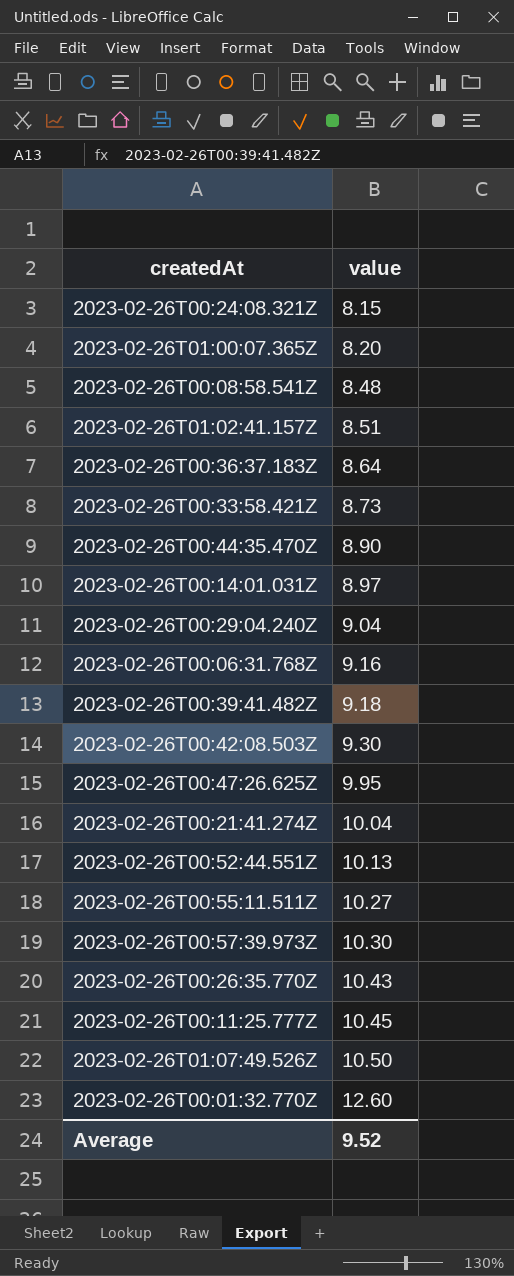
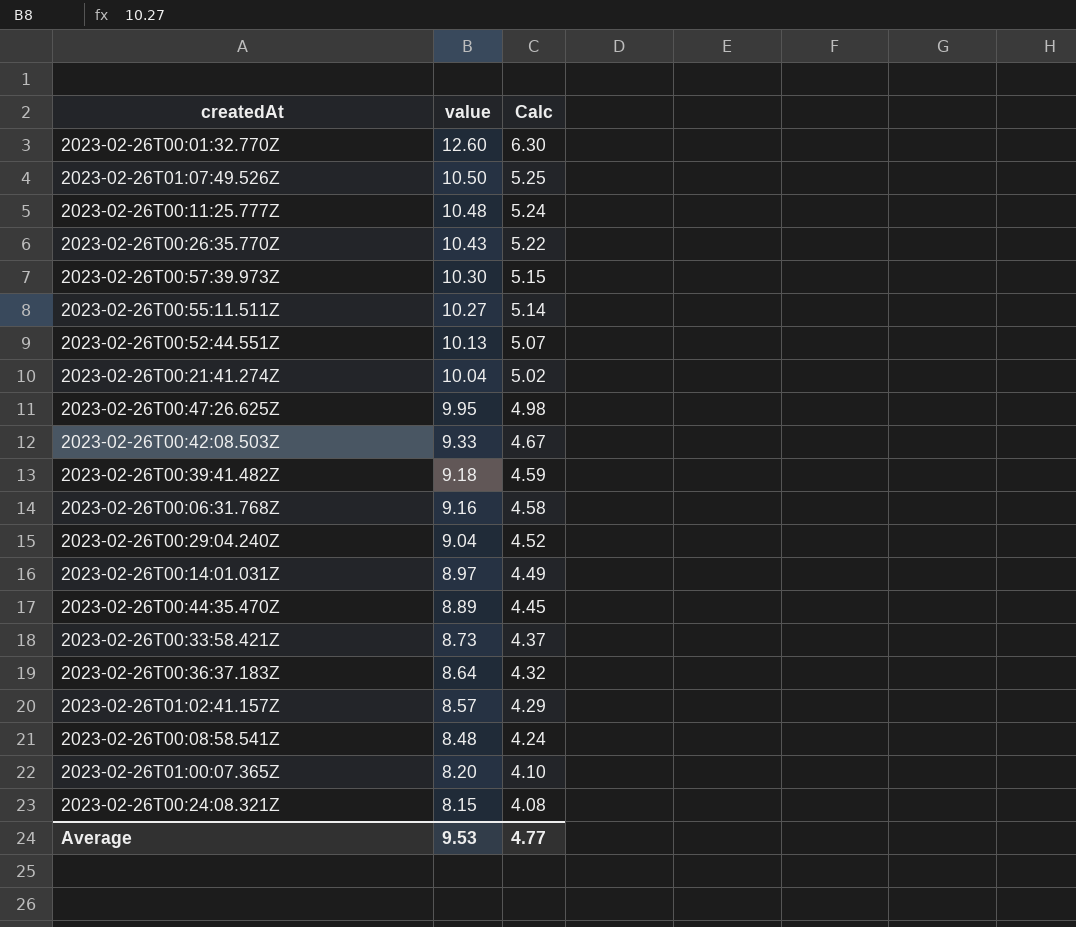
row order: value ascending -> value descending
column Calc | formula: none -> [value] * 0.5
2023-02-26T00:11:25.777Z | value: 10.45 -> 10.48
2023-02-26T00:42:08.503Z | value: 9.30 -> 9.33
2023-02-26T00:44:35.470Z | value: 8.90 -> 8.89
2023-02-26T01:02:41.157Z | value: 8.51 -> 8.57
Average | value: 9.52 -> 9.53

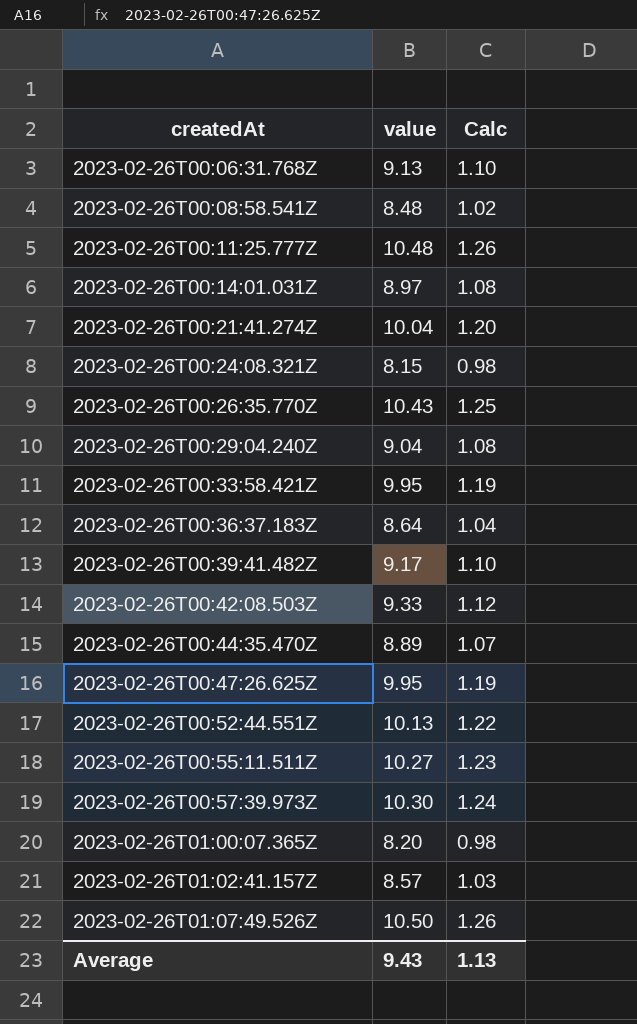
row order: value descending -> createdAt ascending
column Calc | formula: [value] * 0.5 -> [value] * 0.12
row 2023-02-26T00:01:32.770Z: 12.60 | 6.30 -> none
2023-02-26T00:06:31.768Z | value: 9.16 -> 9.13
2023-02-26T00:33:58.421Z | value: 8.73 -> 9.95
2023-02-26T00:39:41.482Z | value: 9.18 -> 9.17
Average | value: 9.53 -> 9.43
Average | Calc: 4.77 -> 1.13

